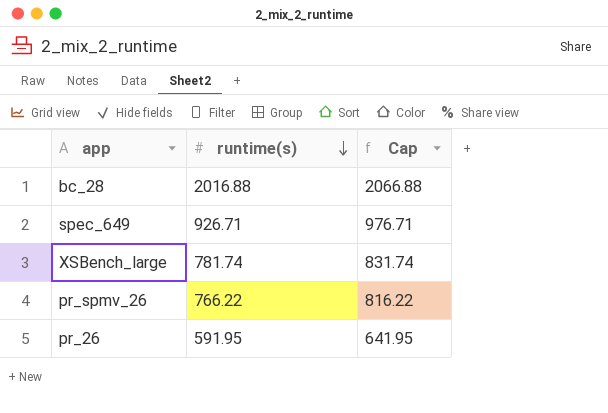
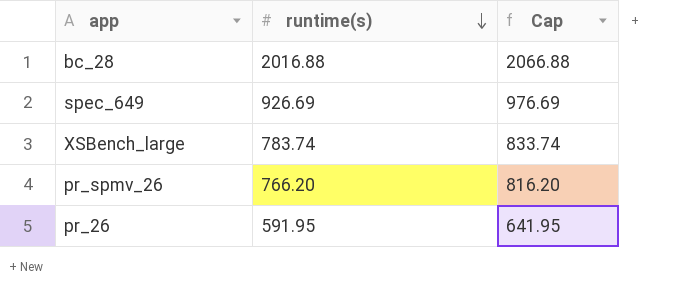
spec_649 | runtime(s): 926.71 -> 926.69
spec_649 | Cap: 976.71 -> 976.69
XSBench_large | runtime(s): 781.74 -> 783.74
XSBench_large | Cap: 831.74 -> 833.74
pr_spmv_26 | runtime(s): 766.22 -> 766.20
pr_spmv_26 | Cap: 816.22 -> 816.20

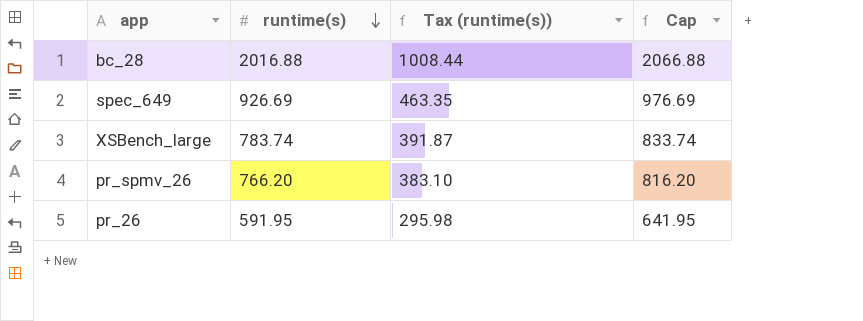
column Tax (runtime(s)) | formula: none -> [runtime(s)] * 0.5

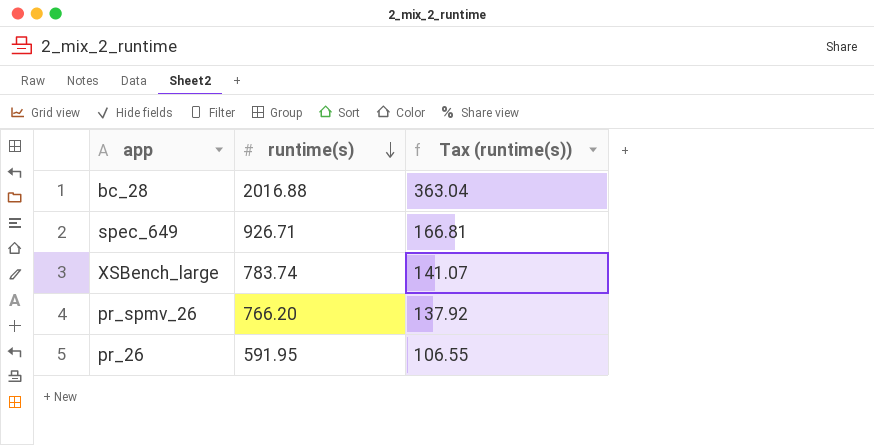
column Cap | formula: [runtime(s)] + 50 -> none
column Tax (runtime(s)) | formula: [runtime(s)] * 0.5 -> [runtime(s)] * 0.18
spec_649 | runtime(s): 926.69 -> 926.71

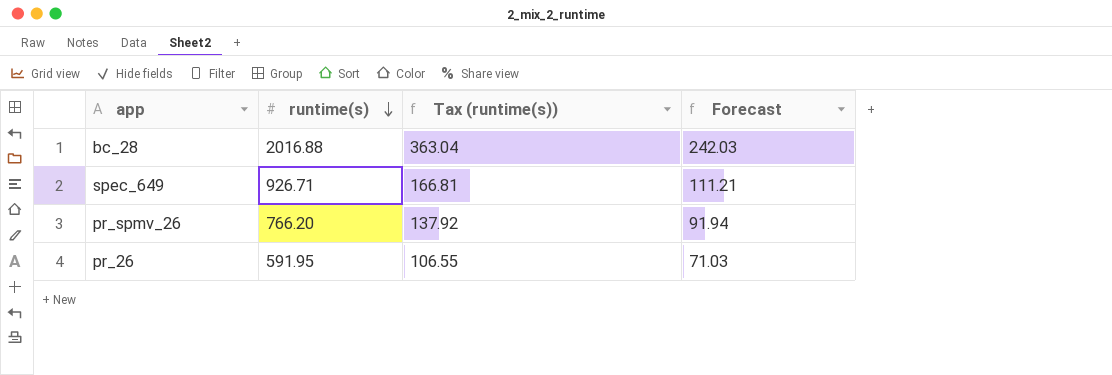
column Forecast | formula: none -> [runtime(s)] * 0.12
row XSBench_large: 783.74 | 141.07 -> none

